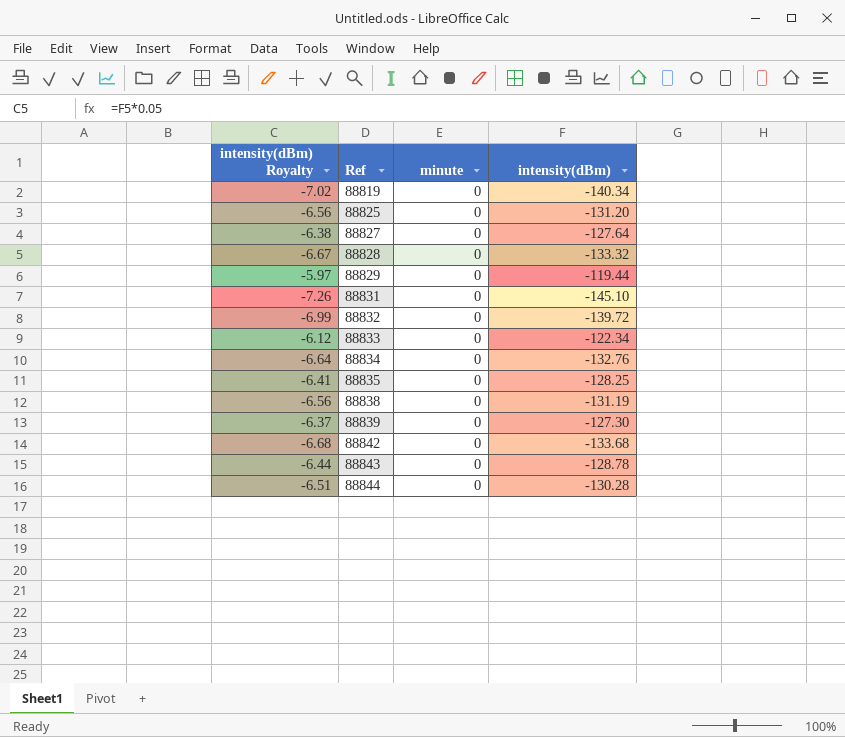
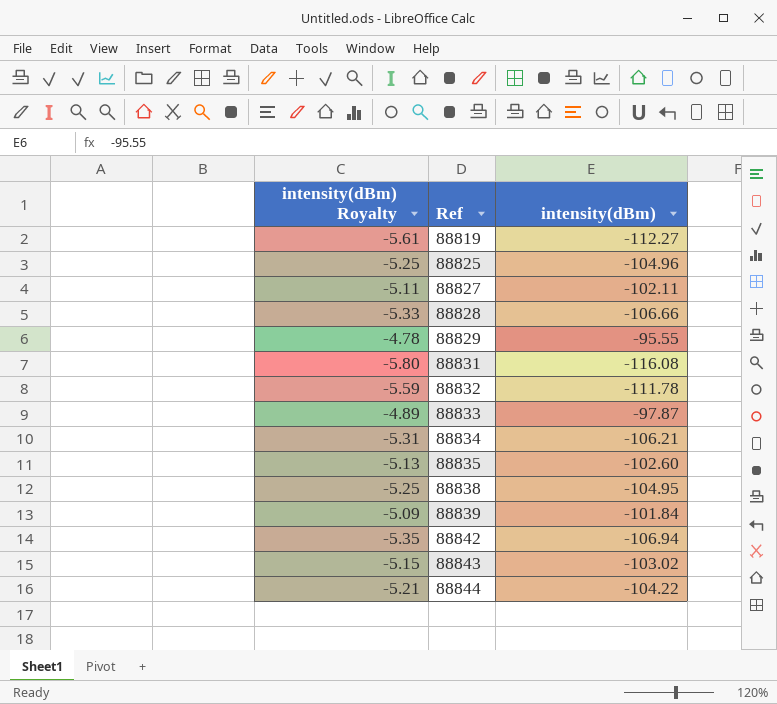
column minute | position: 3 -> none
88819 | intensity(dBm) Royalty: -7.02 -> -5.61
88819 | intensity(dBm): -140.34 -> -112.27
88825 | intensity(dBm) Royalty: -6.56 -> -5.25
88825 | intensity(dBm): -131.20 -> -104.96
88827 | intensity(dBm) Royalty: -6.38 -> -5.11
88827 | intensity(dBm): -127.64 -> -102.11
88828 | intensity(dBm) Royalty: -6.67 -> -5.33
88828 | intensity(dBm): -133.32 -> -106.66
88829 | intensity(dBm) Royalty: -5.97 -> -4.78
88829 | intensity(dBm): -119.44 -> -95.55
88831 | intensity(dBm) Royalty: -7.26 -> -5.80
88831 | intensity(dBm): -145.10 -> -116.08
88832 | intensity(dBm) Royalty: -6.99 -> -5.59
88832 | intensity(dBm): -139.72 -> -111.78
88833 | intensity(dBm) Royalty: -6.12 -> -4.89
88833 | intensity(dBm): -122.34 -> -97.87
88834 | intensity(dBm) Royalty: -6.64 -> -5.31
88834 | intensity(dBm): -132.76 -> -106.21
88835 | intensity(dBm) Royalty: -6.41 -> -5.13
88835 | intensity(dBm): -128.25 -> -102.60
88838 | intensity(dBm) Royalty: -6.56 -> -5.25
88838 | intensity(dBm): -131.19 -> -104.95
88839 | intensity(dBm) Royalty: -6.37 -> -5.09
88839 | intensity(dBm): -127.30 -> -101.84
88842 | intensity(dBm) Royalty: -6.68 -> -5.35
88842 | intensity(dBm): -133.68 -> -106.94
88843 | intensity(dBm) Royalty: -6.44 -> -5.15
88843 | intensity(dBm): -128.78 -> -103.02
88844 | intensity(dBm) Royalty: -6.51 -> -5.21
88844 | intensity(dBm): -130.28 -> -104.22

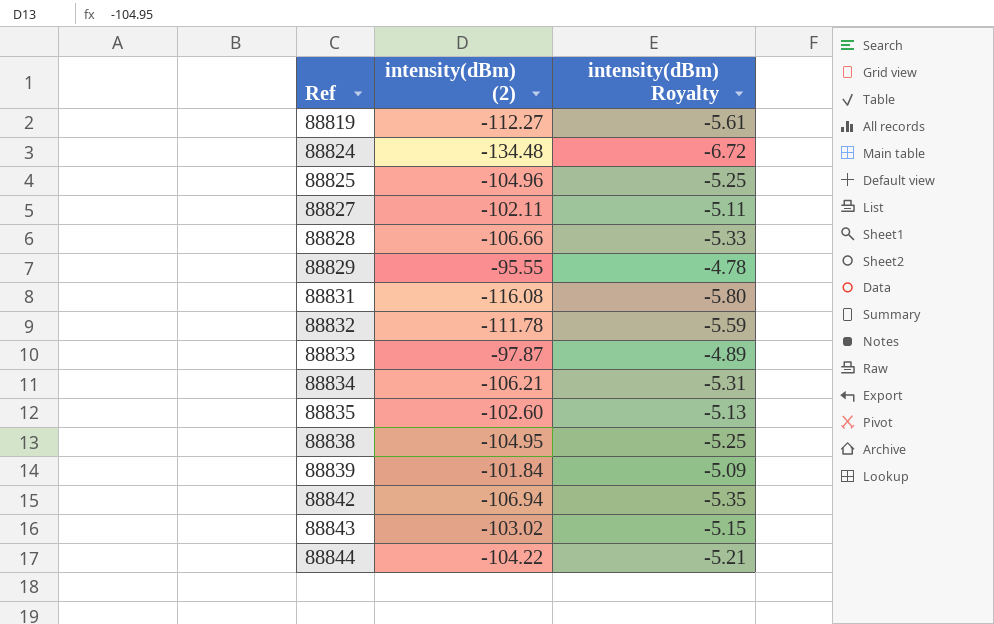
column name: intensity(dBm) -> intensity(dBm) (2)
column intensity(dBm) Royalty | position: 1 -> 3
row 88824: none -> -134.48 | -6.72

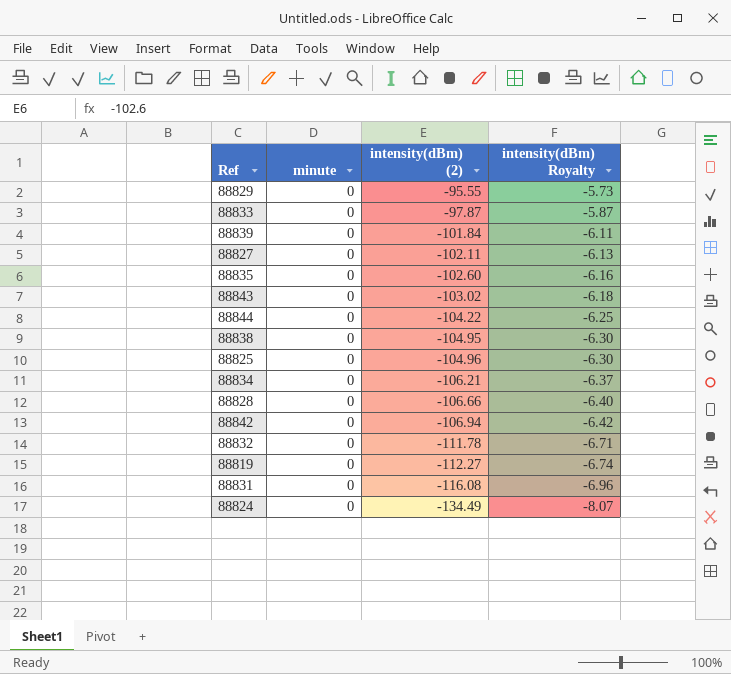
row order: Ref ascending -> intensity(dBm) (2) descending
column minute | position: none -> 2
column intensity(dBm) Royalty | formula: [intensity(dBm) (2)] * 0.05 -> [intensity(dBm) (2)] * 0.06
88824 | intensity(dBm) (2): -134.48 -> -134.49

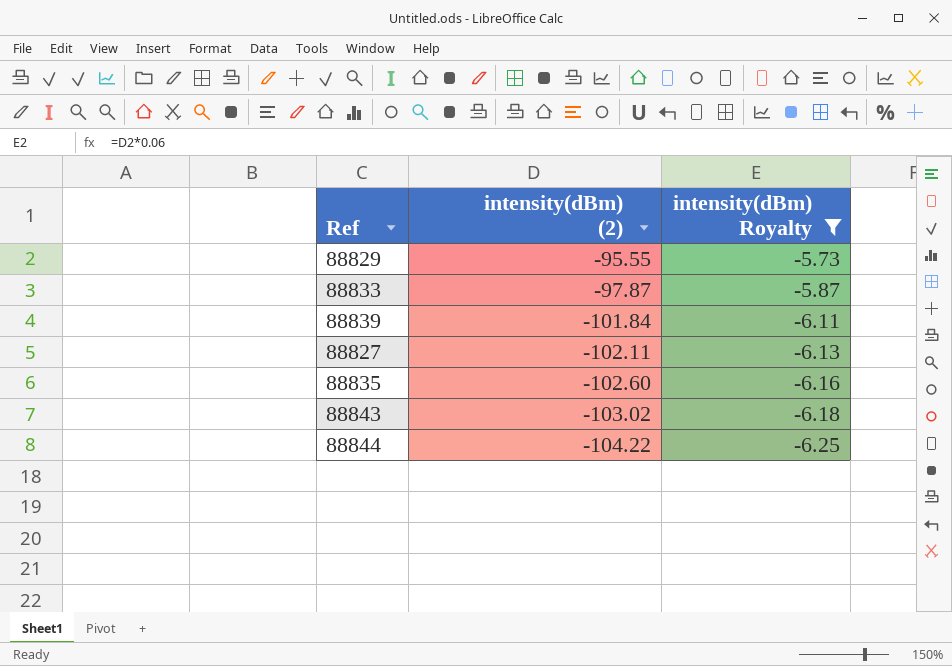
filter: none -> intensity(dBm) Royalty >= -6.25
column minute | position: 2 -> none

